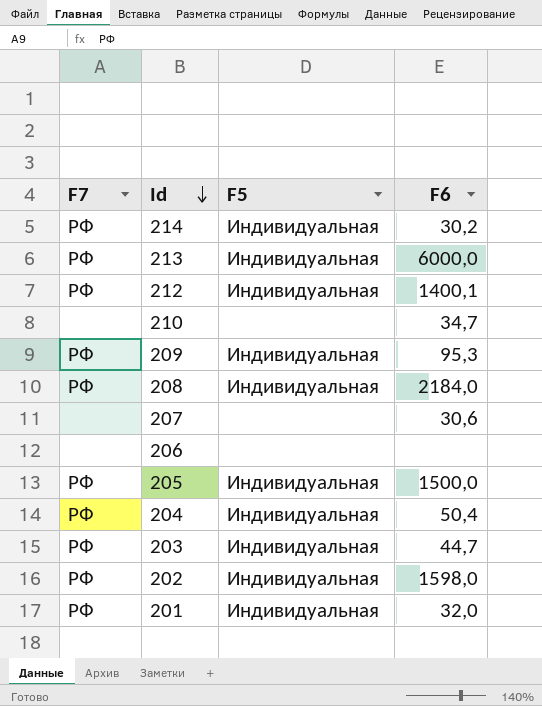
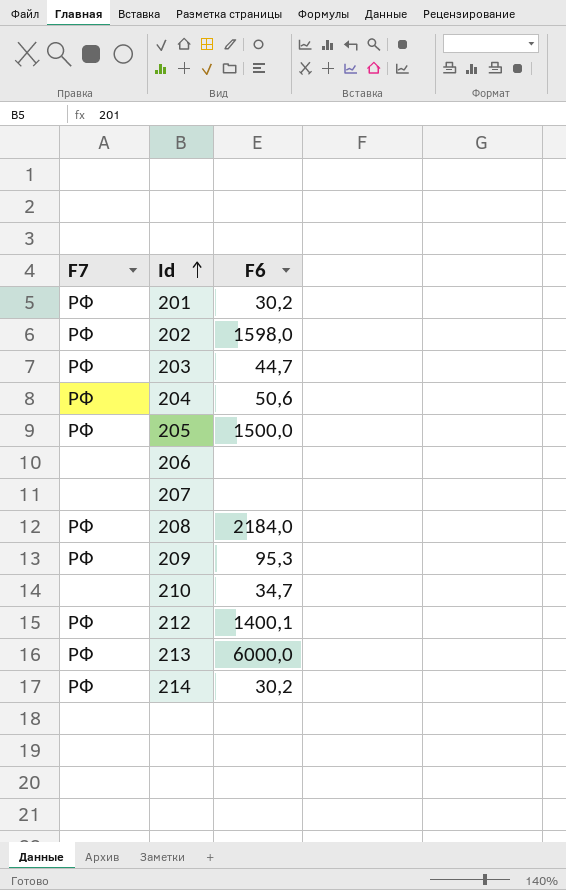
row order: Id descending -> Id ascending
column F5 | position: 3 -> none
201 | F6: 32,0 -> 30,2
204 | F6: 50,4 -> 50,6
207 | F6: 30,6 -> none

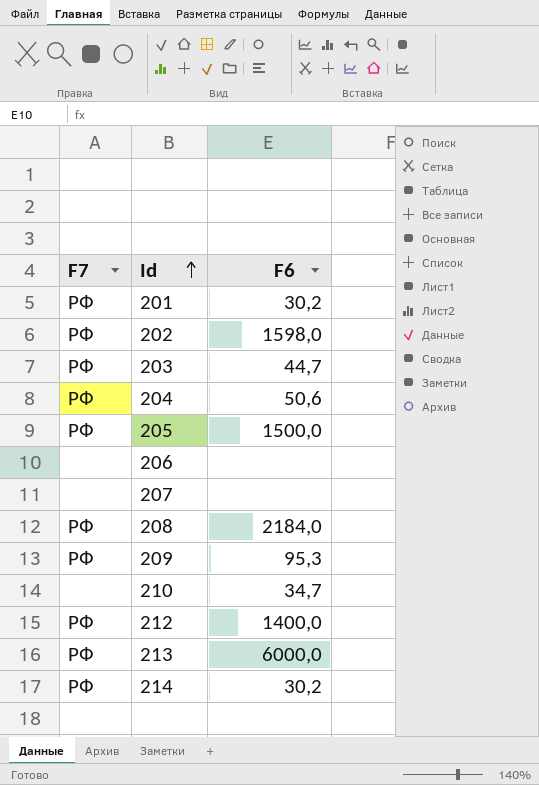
212 | F6: 1400,1 -> 1400,0

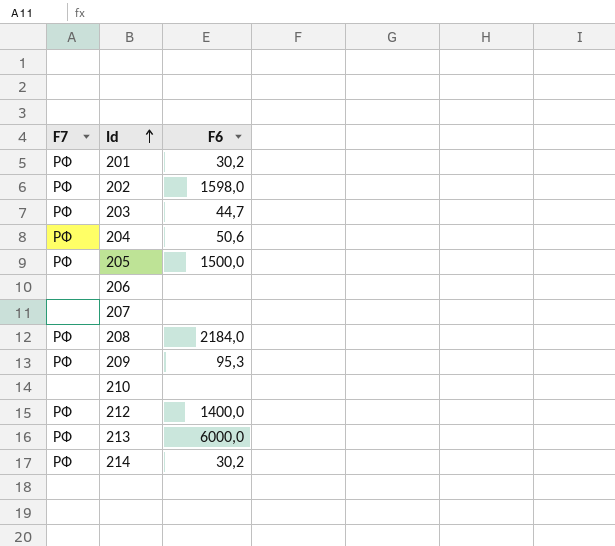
210 | F6: 34,7 -> none

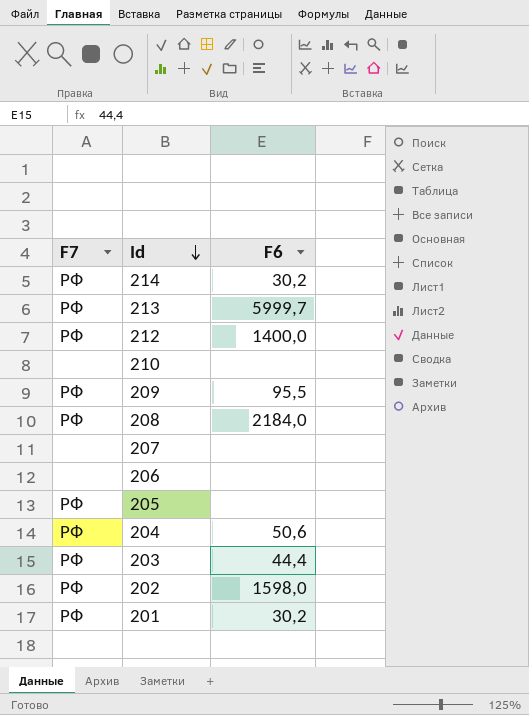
row order: Id ascending -> Id descending
213 | F6: 6000,0 -> 5999,7
209 | F6: 95,3 -> 95,5
205 | F6: 1500,0 -> none
203 | F6: 44,7 -> 44,4

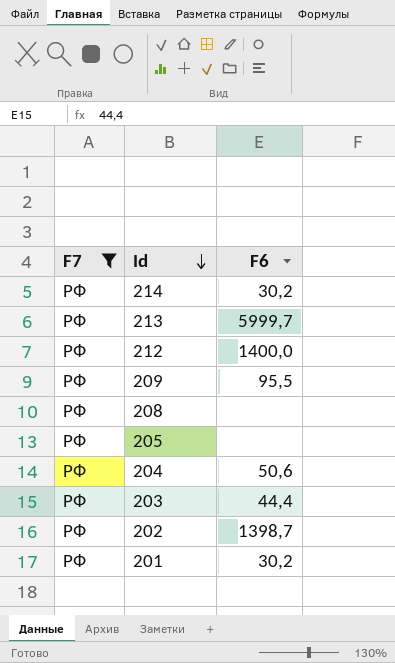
filter: none -> F7 = РФ
208 | F6: 2184,0 -> none
202 | F6: 1598,0 -> 1398,7

